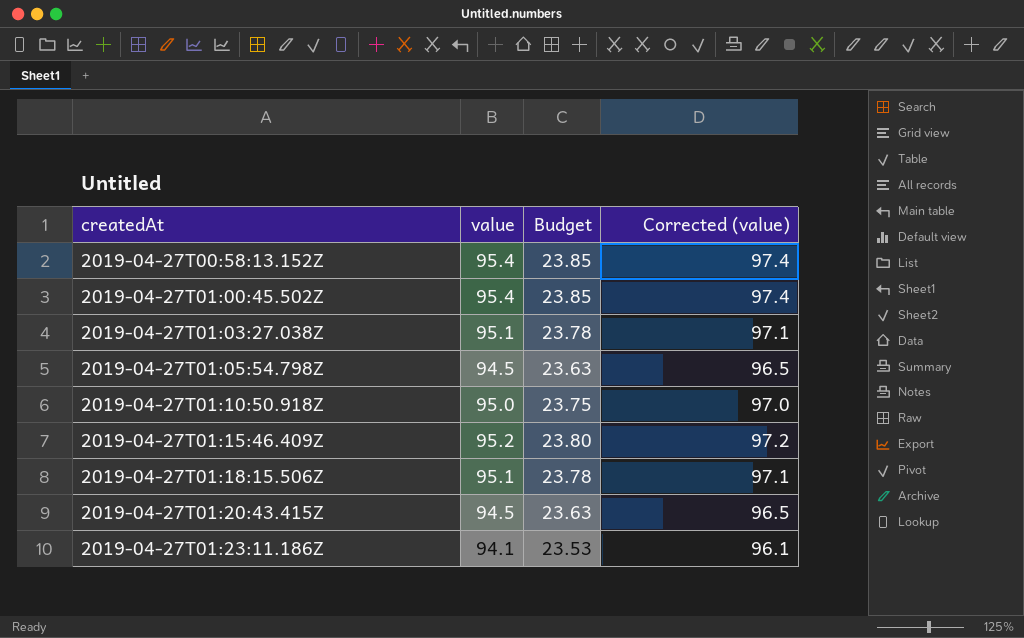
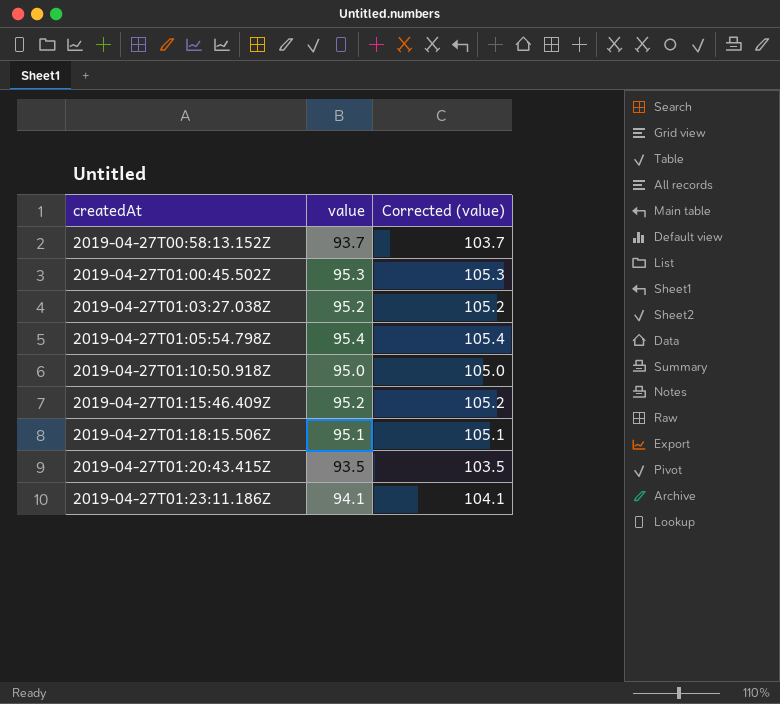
column Budget | formula: [value] * 0.25 -> none
column Corrected (value) | formula: [value] + 2 -> [value] + 10
2019-04-27T00:58:13.152Z | value: 95.4 -> 93.7
2019-04-27T01:00:45.502Z | value: 95.4 -> 95.3
2019-04-27T01:03:27.038Z | value: 95.1 -> 95.2
2019-04-27T01:05:54.798Z | value: 94.5 -> 95.4
2019-04-27T01:20:43.415Z | value: 94.5 -> 93.5

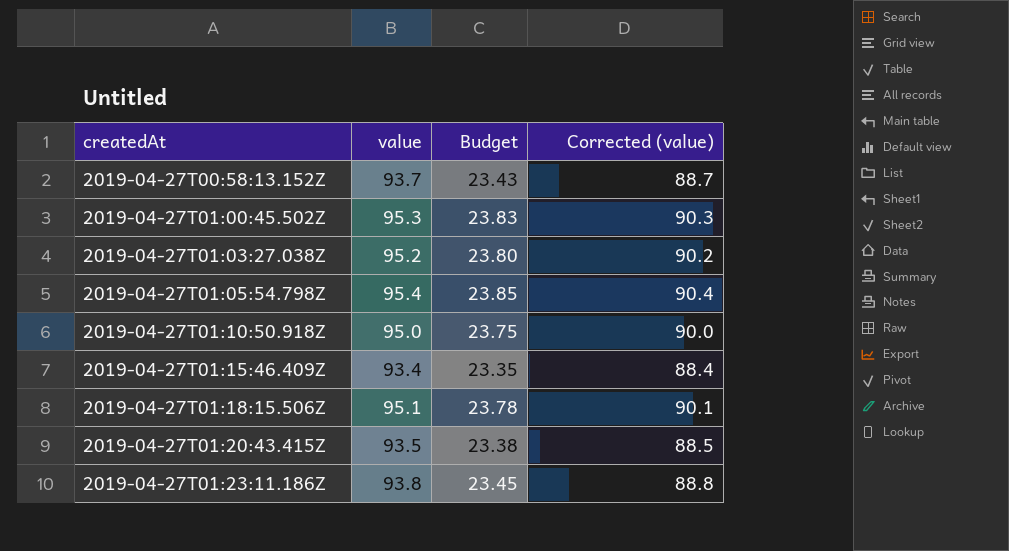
column Budget | formula: none -> [value] * 0.25
column Corrected (value) | formula: [value] + 10 -> [value] - 5
2019-04-27T01:15:46.409Z | value: 95.2 -> 93.4
2019-04-27T01:23:11.186Z | value: 94.1 -> 93.8

